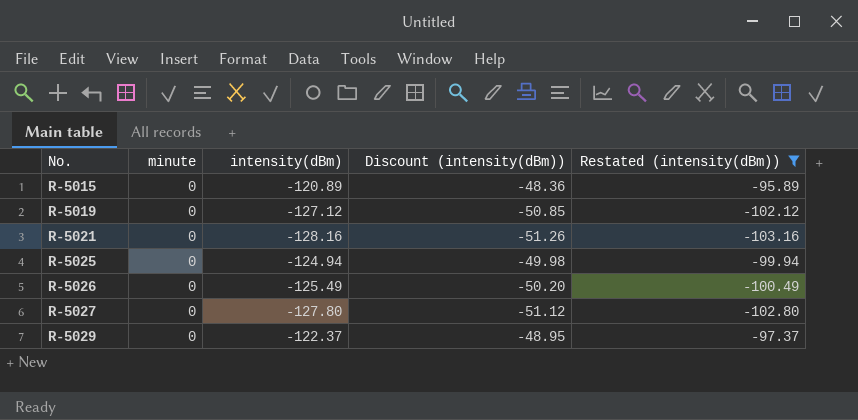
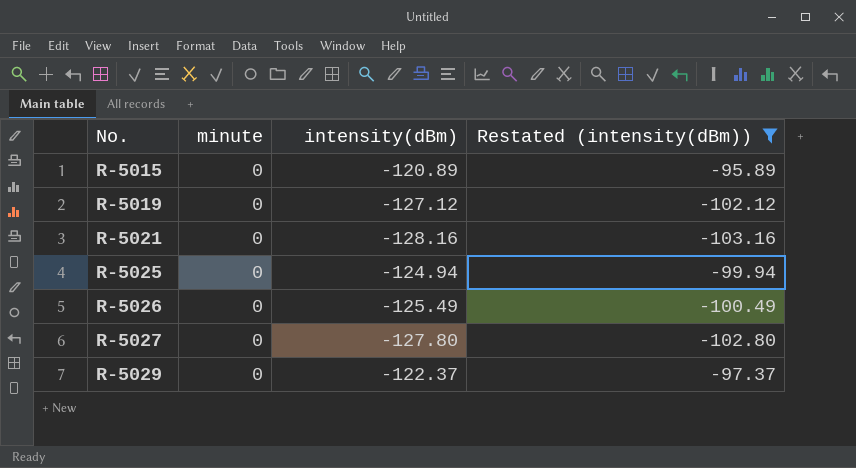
column Discount (intensity(dBm)) | formula: [intensity(dBm)] * 0.4 -> none

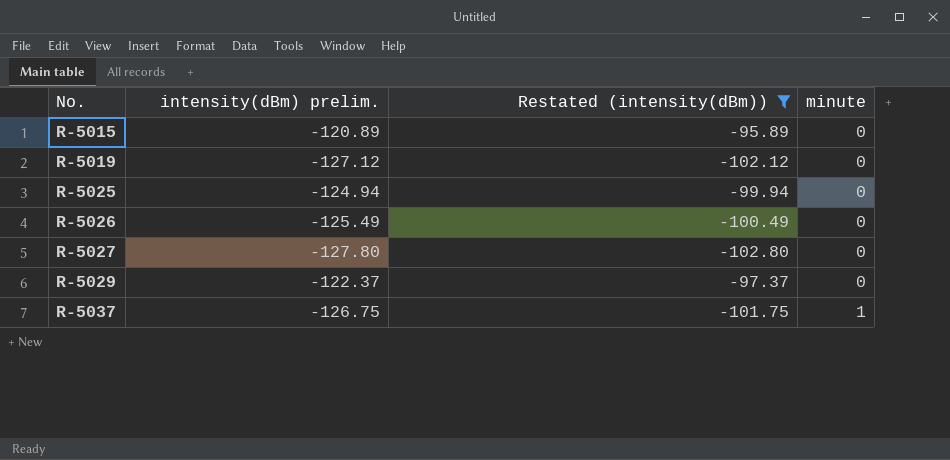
column name: intensity(dBm) -> intensity(dBm) prelim.
column minute | position: 2 -> 4
row R-5021: 0 | -128.16 | -103.16 -> none
row R-5037: none -> -126.75 | -101.75 | 1

